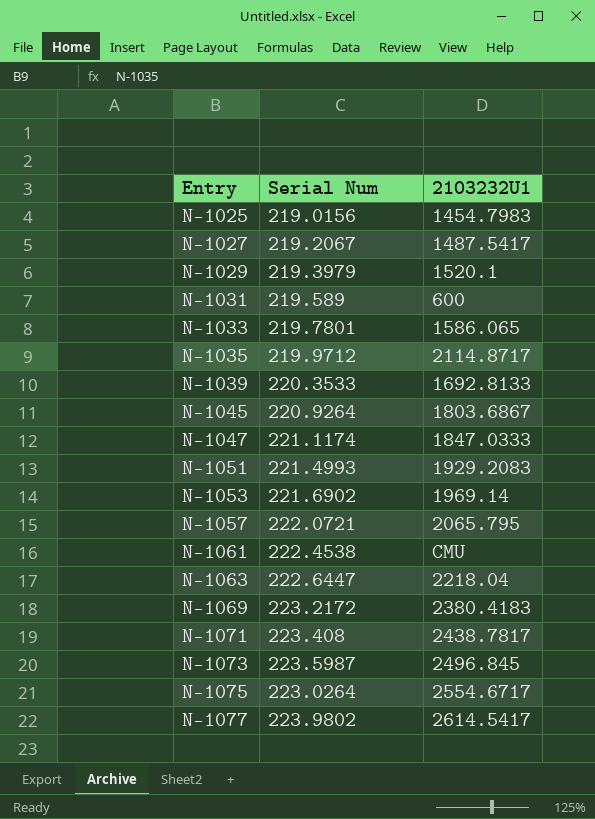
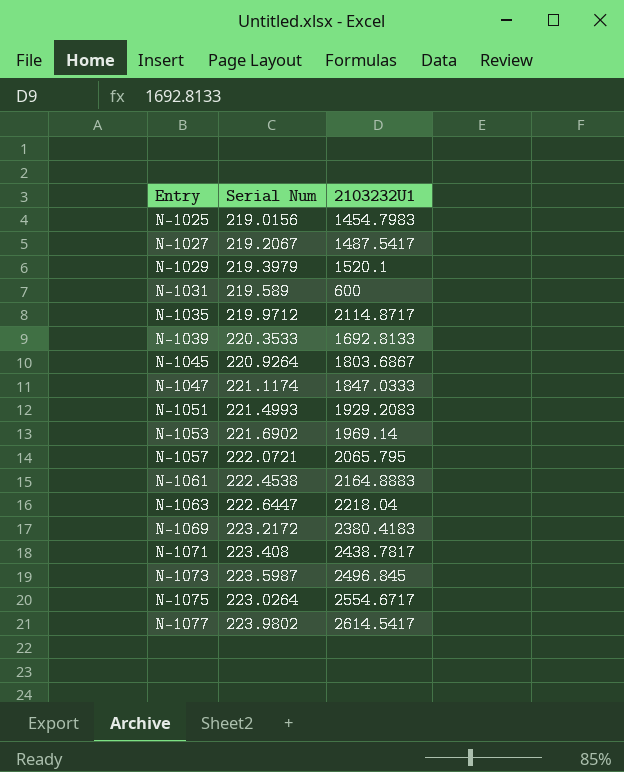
row N-1033: 219.7801 | 1586.065 -> none
N-1061 | 2103232U1: CMU -> 2164.8883

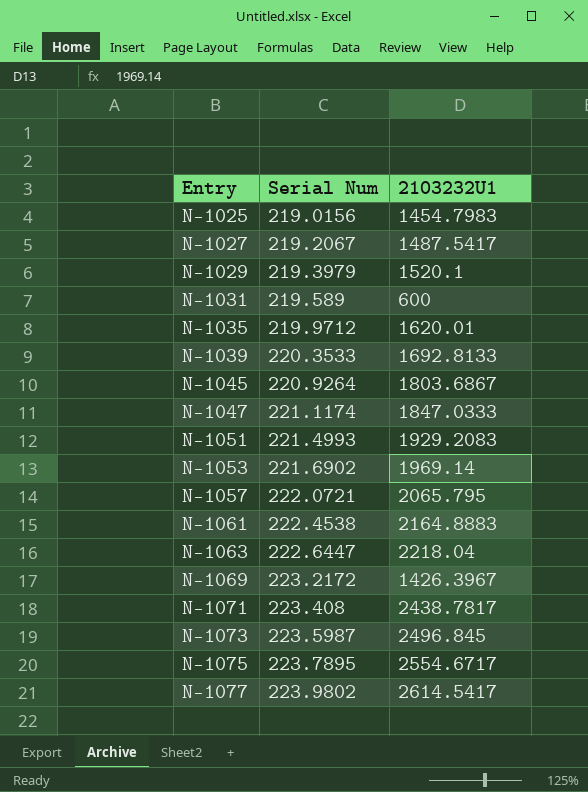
N-1035 | 2103232U1: 2114.8717 -> 1620.01
N-1069 | 2103232U1: 2380.4183 -> 1426.3967
N-1075 | Serial Num: 223.0264 -> 223.7895

